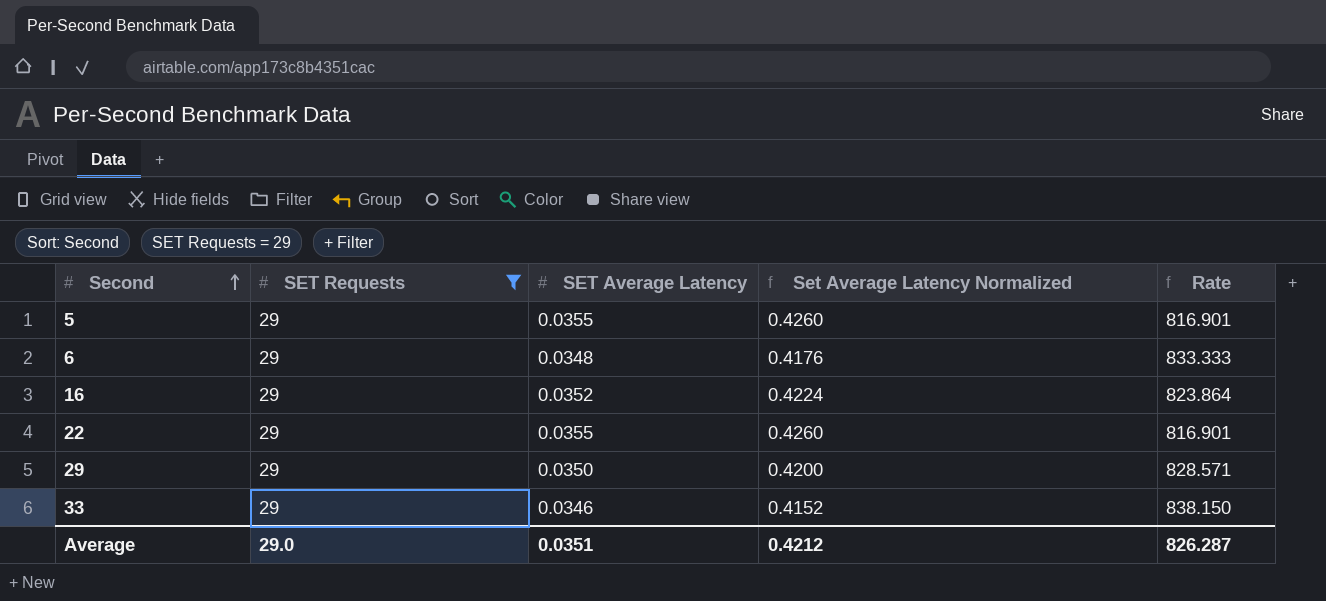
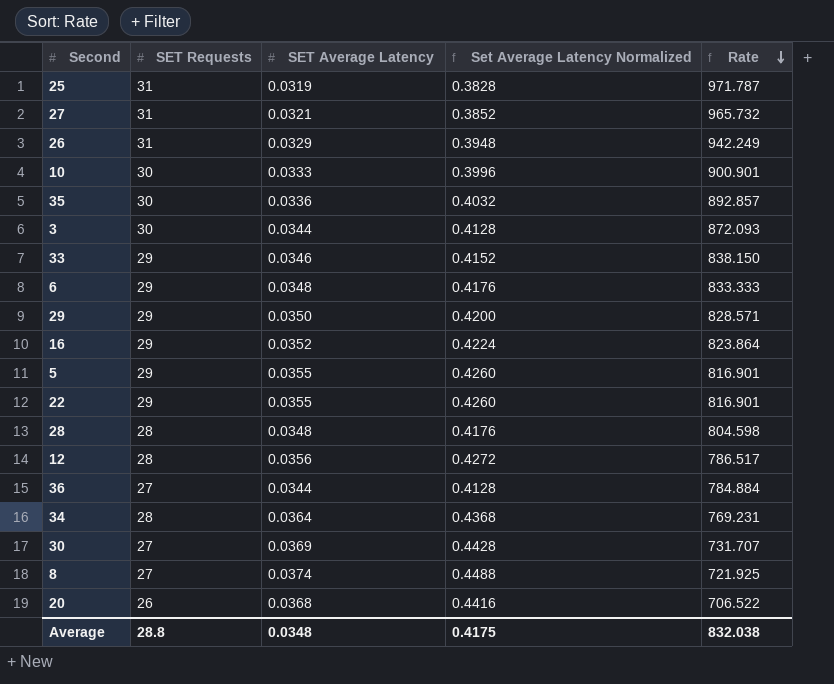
filter: SET Requests = 29 -> none
row order: Second ascending -> Rate descending
Average | SET Requests: 29.0 -> 28.8
Average | SET Average Latency: 0.0351 -> 0.0348
Average | Set Average Latency Normalized: 0.4212 -> 0.4175
Average | Rate: 826.287 -> 832.038

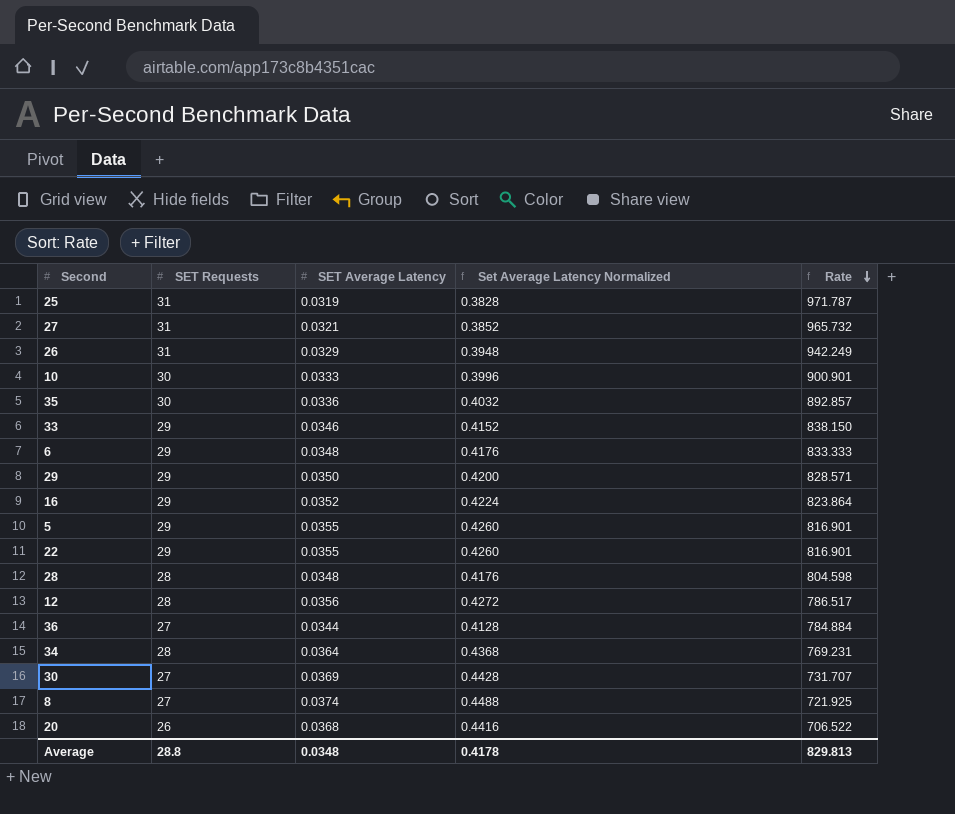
row 3: 30 | 0.0344 | 0.4128 | 872.093 -> none
Average | Set Average Latency Normalized: 0.4175 -> 0.4178
Average | Rate: 832.038 -> 829.813

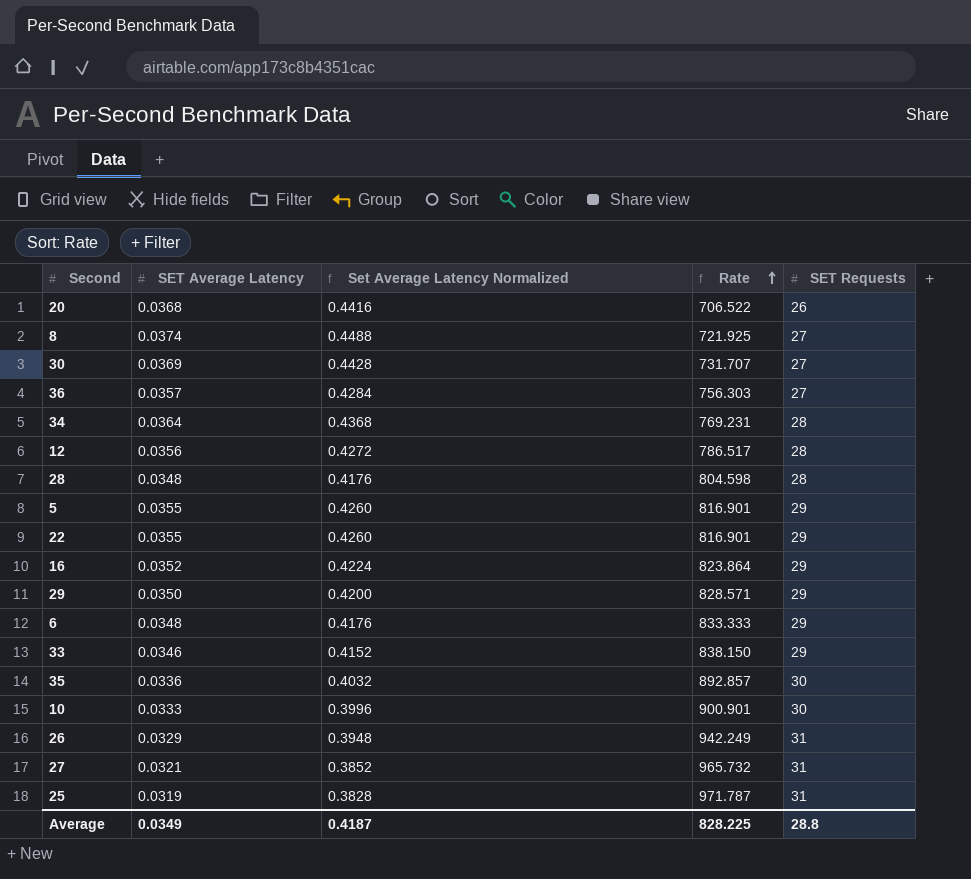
row order: Rate descending -> Rate ascending
column SET Requests | position: 2 -> 5
36 | SET Average Latency: 0.0344 -> 0.0357
36 | Set Average Latency Normalized: 0.4128 -> 0.4284
36 | Rate: 784.884 -> 756.303
Average | SET Average Latency: 0.0348 -> 0.0349
Average | Set Average Latency Normalized: 0.4178 -> 0.4187
Average | Rate: 829.813 -> 828.225

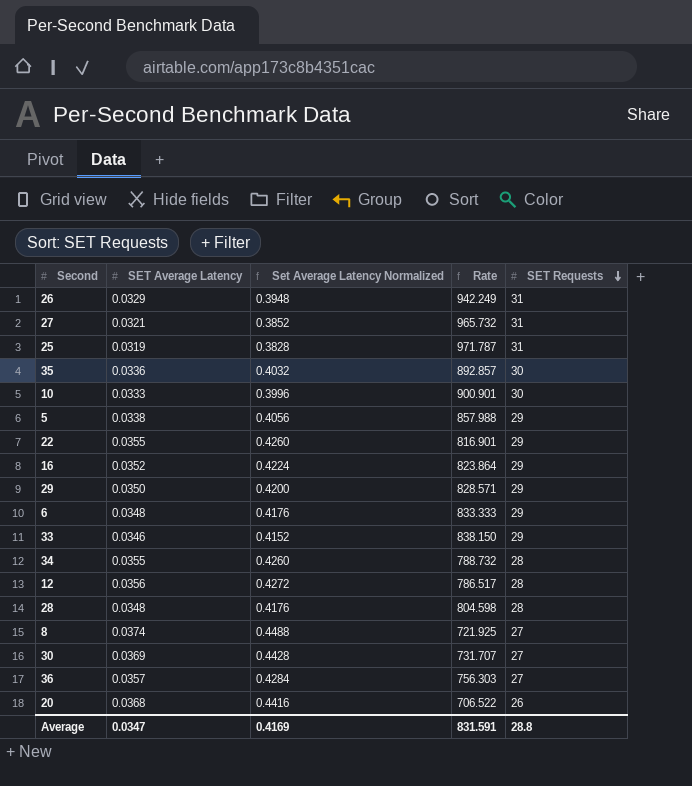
row order: Rate ascending -> SET Requests descending
5 | SET Average Latency: 0.0355 -> 0.0338
5 | Set Average Latency Normalized: 0.4260 -> 0.4056
5 | Rate: 816.901 -> 857.988
34 | SET Average Latency: 0.0364 -> 0.0355
34 | Set Average Latency Normalized: 0.4368 -> 0.4260
34 | Rate: 769.231 -> 788.732
Average | SET Average Latency: 0.0349 -> 0.0347
Average | Set Average Latency Normalized: 0.4187 -> 0.4169
Average | Rate: 828.225 -> 831.591

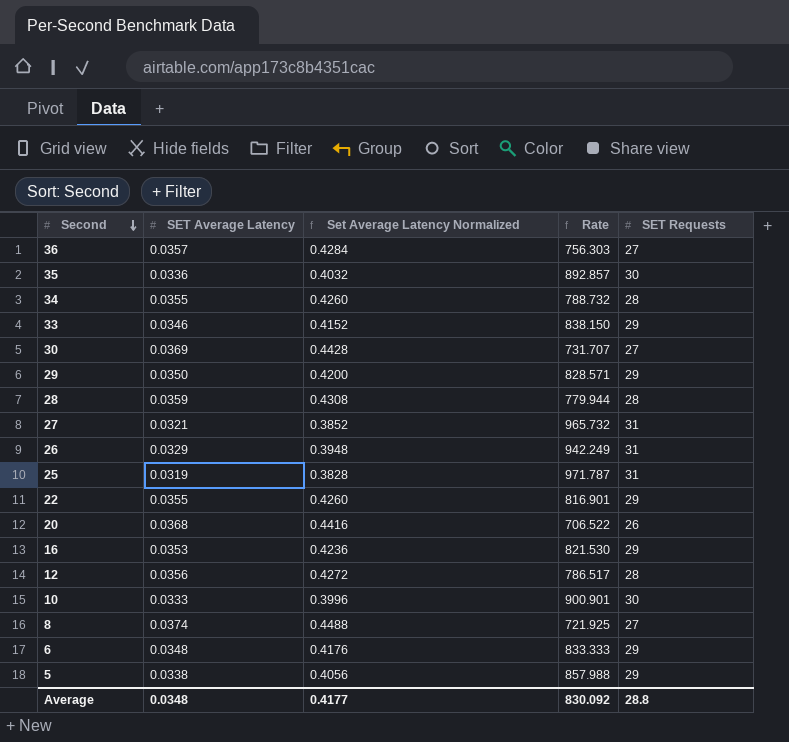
row order: SET Requests descending -> Second descending
28 | SET Average Latency: 0.0348 -> 0.0359
28 | Set Average Latency Normalized: 0.4176 -> 0.4308
28 | Rate: 804.598 -> 779.944
16 | SET Average Latency: 0.0352 -> 0.0353
16 | Set Average Latency Normalized: 0.4224 -> 0.4236
16 | Rate: 823.864 -> 821.530
Average | SET Average Latency: 0.0347 -> 0.0348
Average | Set Average Latency Normalized: 0.4169 -> 0.4177
Average | Rate: 831.591 -> 830.092

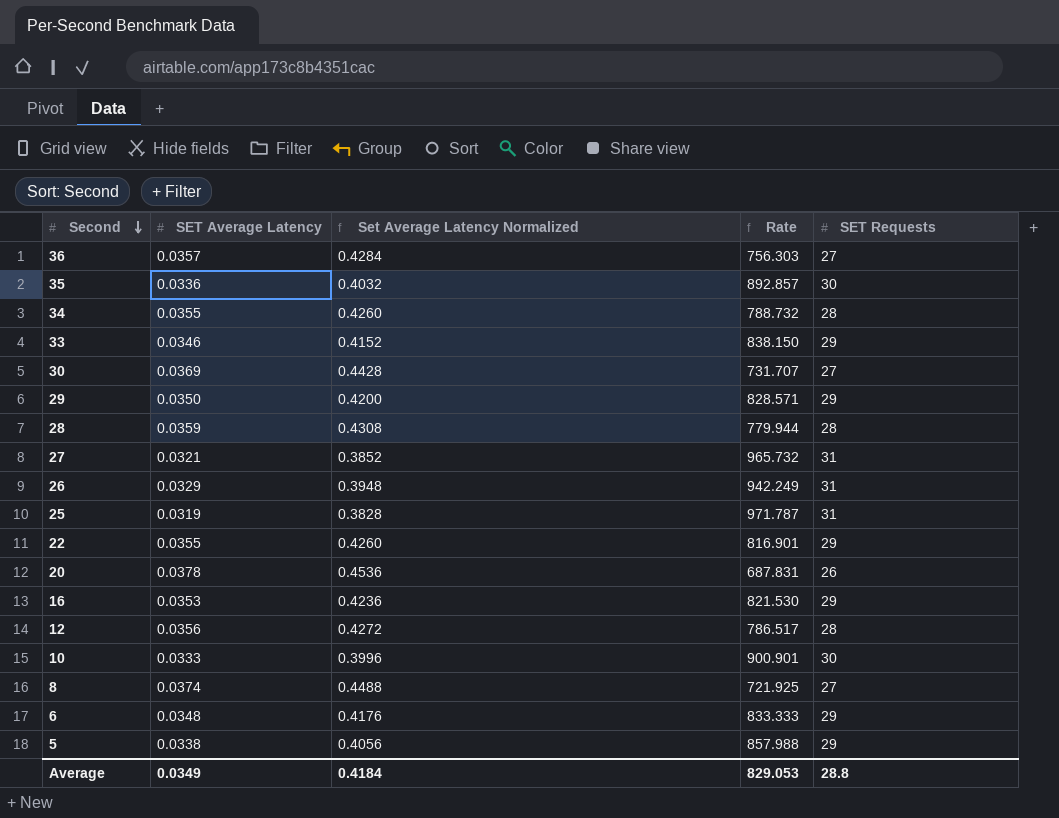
20 | SET Average Latency: 0.0368 -> 0.0378
20 | Set Average Latency Normalized: 0.4416 -> 0.4536
20 | Rate: 706.522 -> 687.831
Average | SET Average Latency: 0.0348 -> 0.0349
Average | Set Average Latency Normalized: 0.4177 -> 0.4184
Average | Rate: 830.092 -> 829.053

